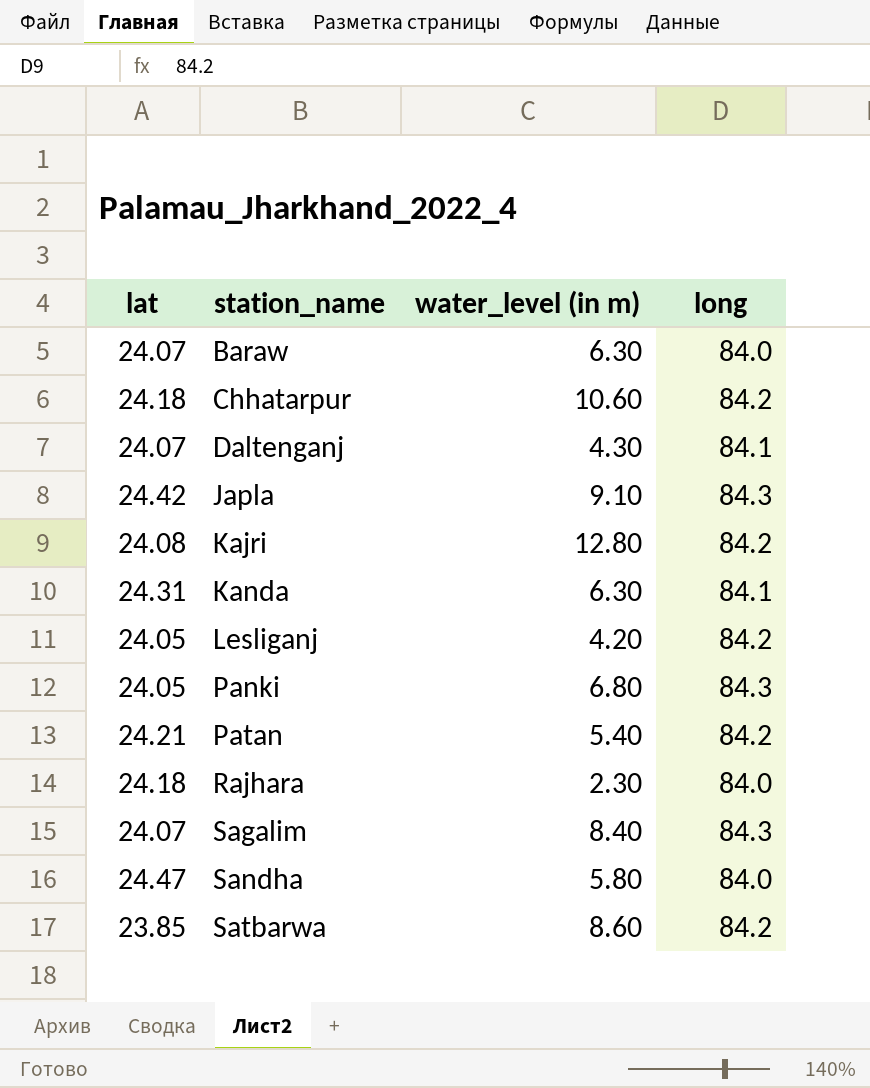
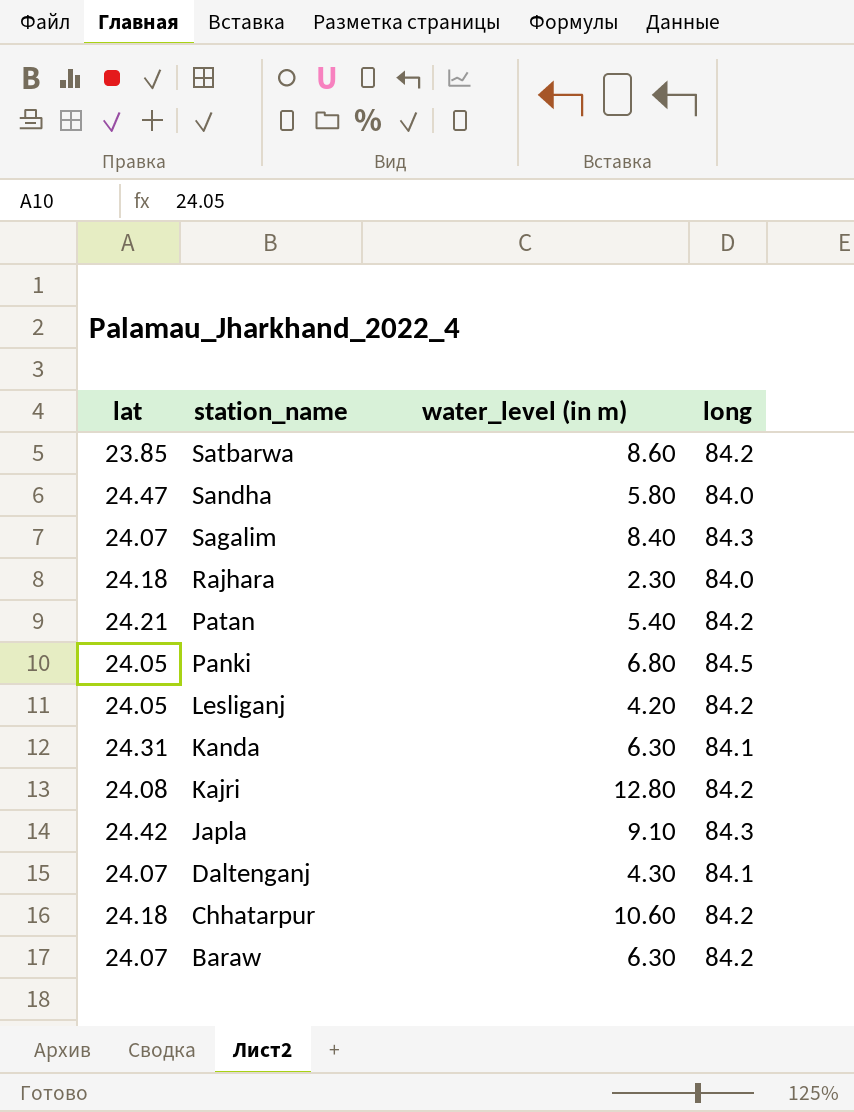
row order: station_name ascending -> station_name descending
Panki | long: 84.3 -> 84.5
Baraw | long: 84.0 -> 84.2

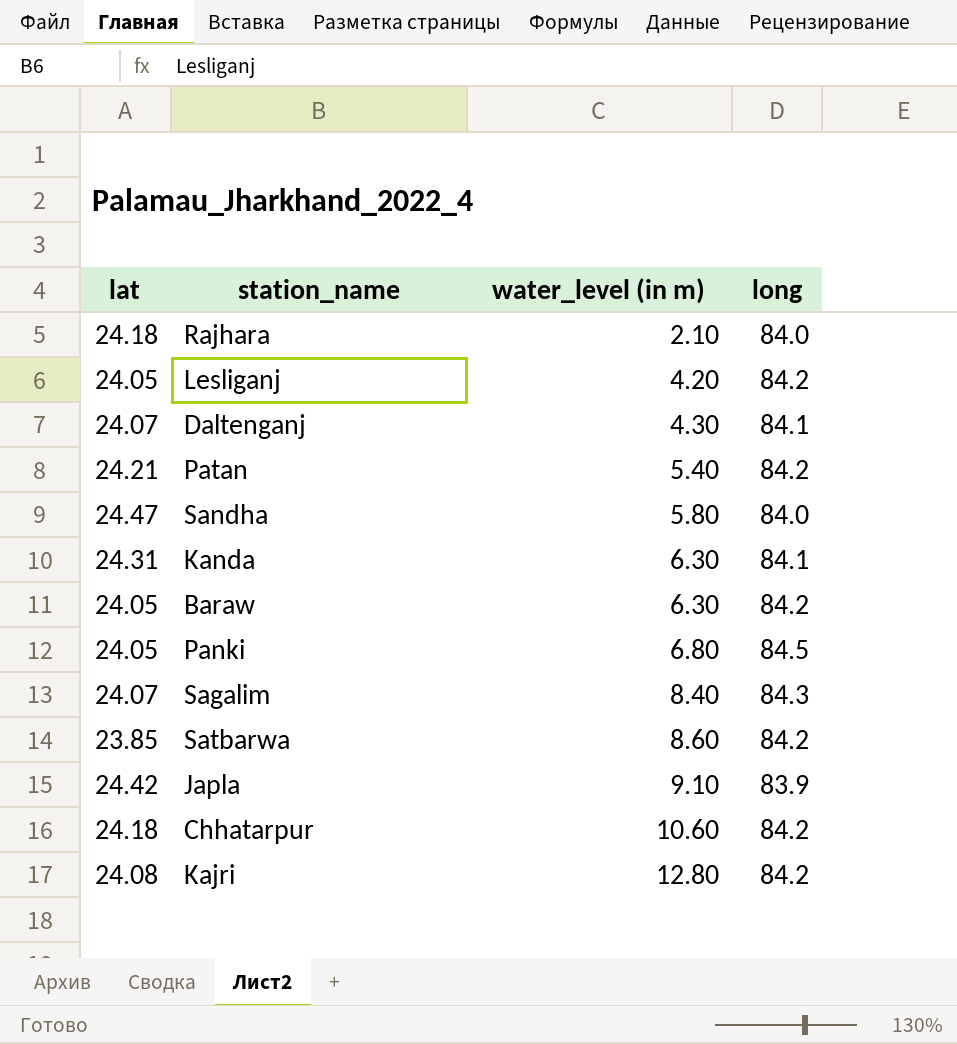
row order: station_name descending -> water_level (in m) ascending
Rajhara | water_level (in m): 2.30 -> 2.10
Baraw | lat: 24.07 -> 24.05
Japla | long: 84.3 -> 83.9

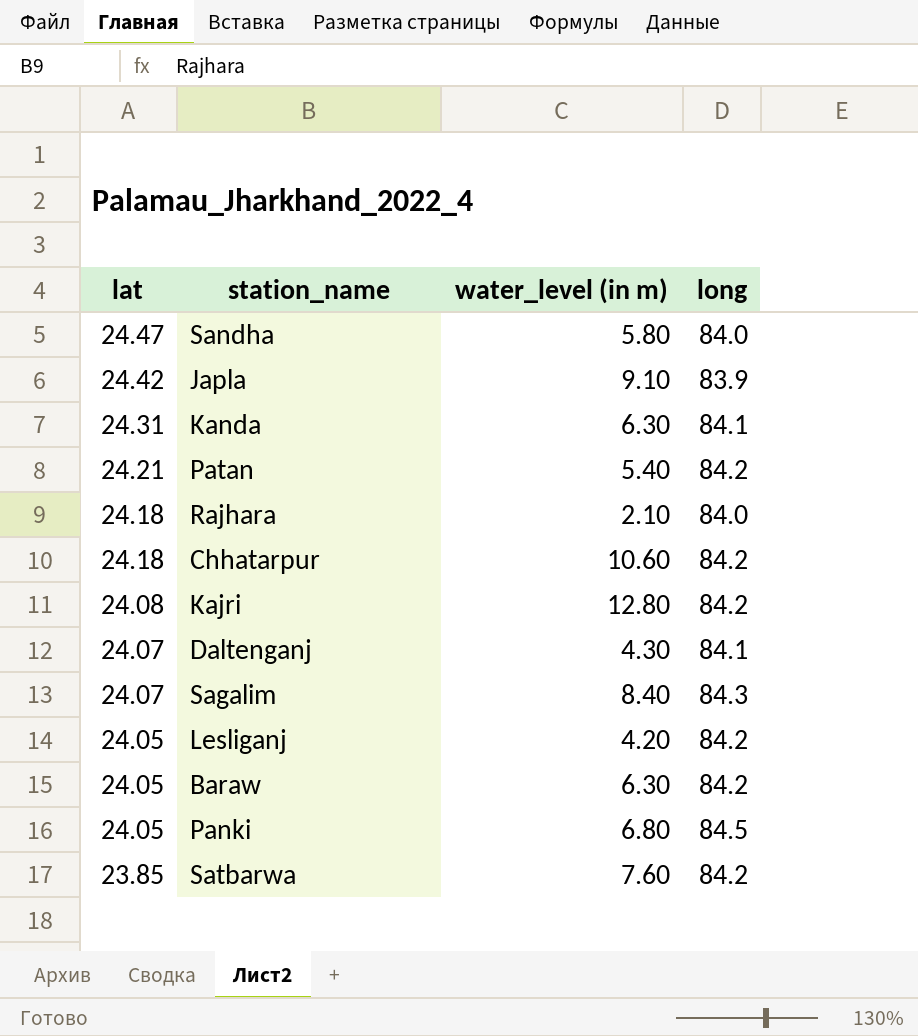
row order: water_level (in m) ascending -> lat descending
Satbarwa | water_level (in m): 8.60 -> 7.60

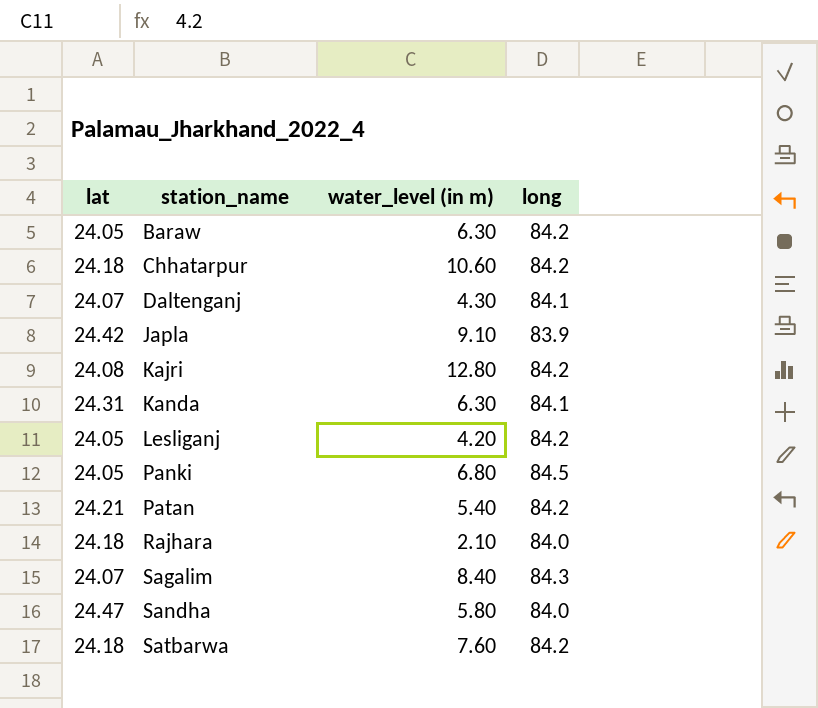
row order: lat descending -> station_name ascending
Satbarwa | lat: 23.85 -> 24.18

